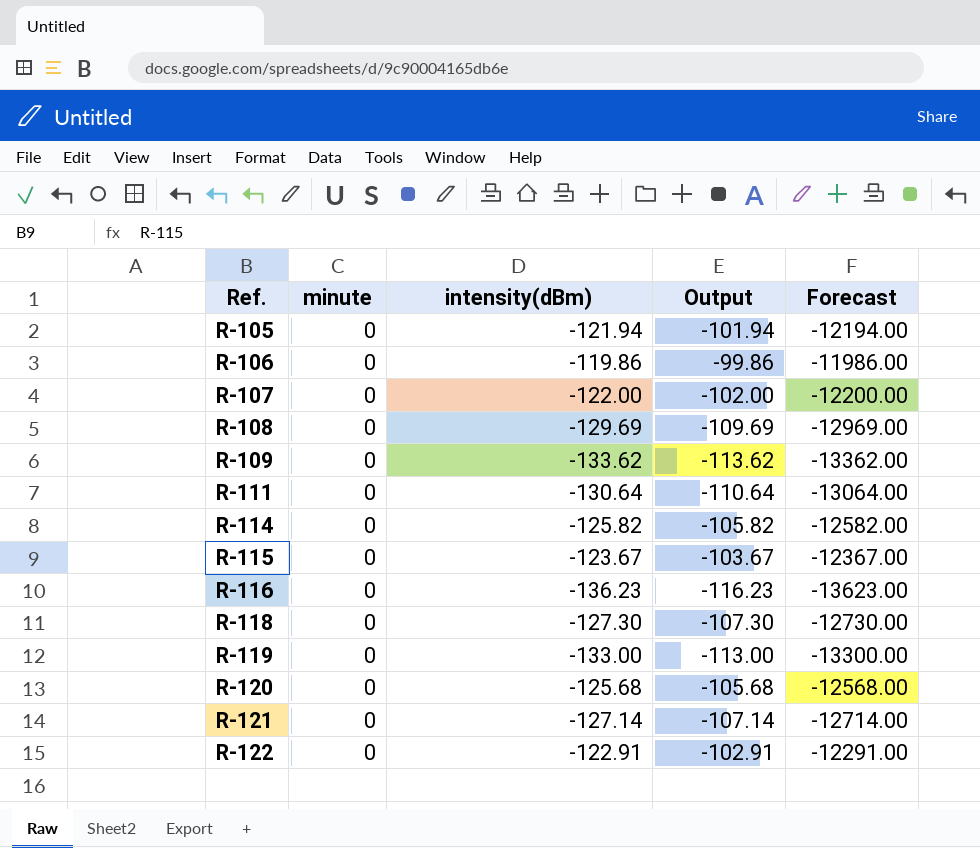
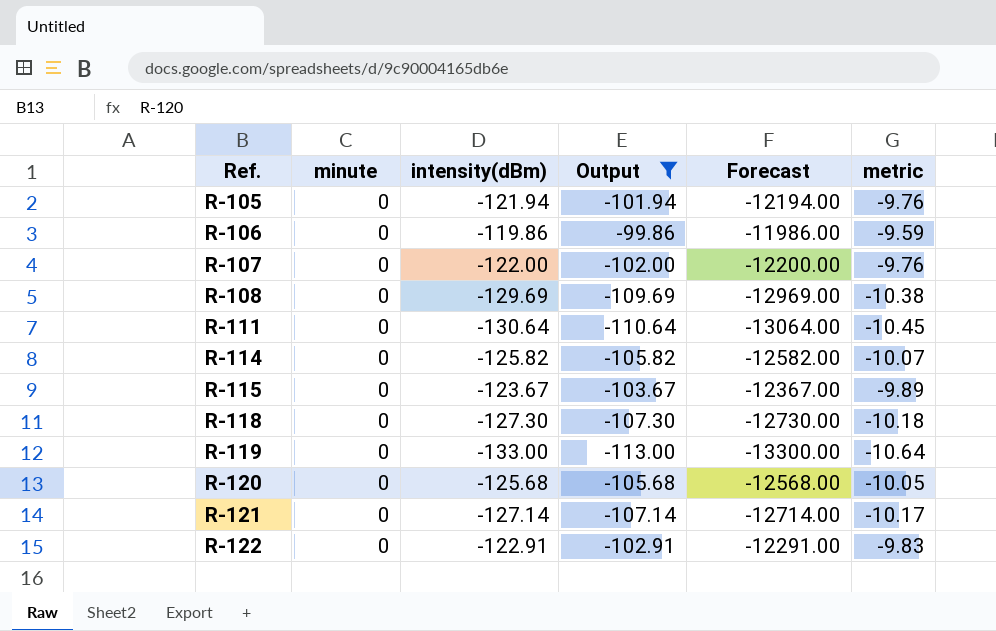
filter: none -> Output >= -113.00
column metric | formula: none -> [intensity(dBm)] * 0.08

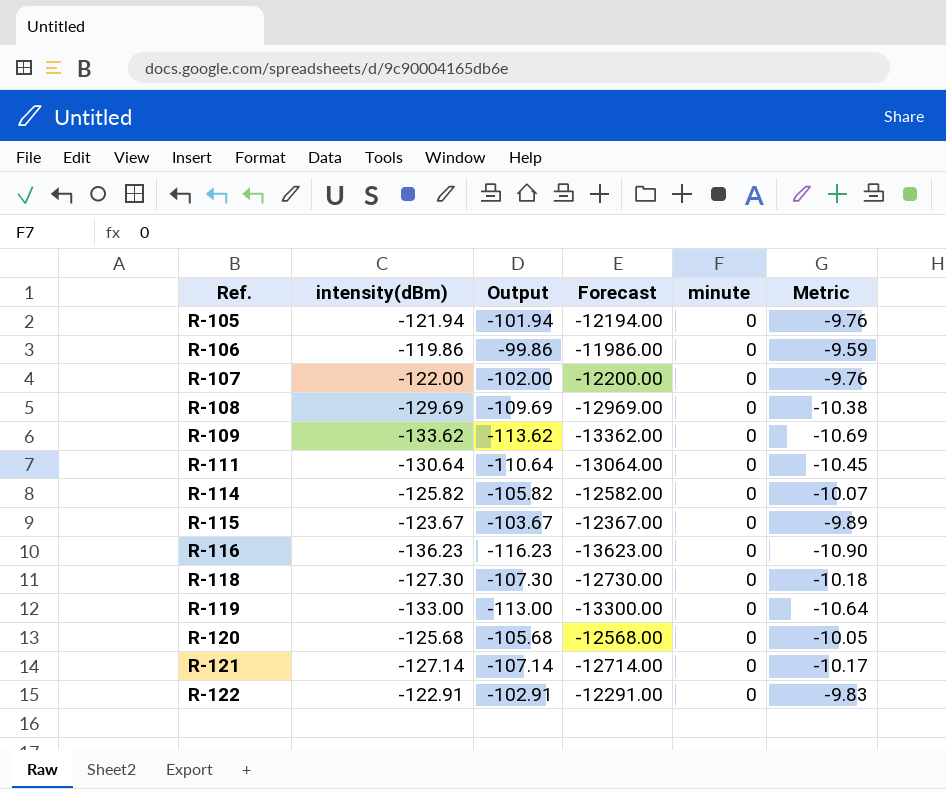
filter: Output >= -113.00 -> none
column minute | position: 2 -> 5
column name: metric -> Metric

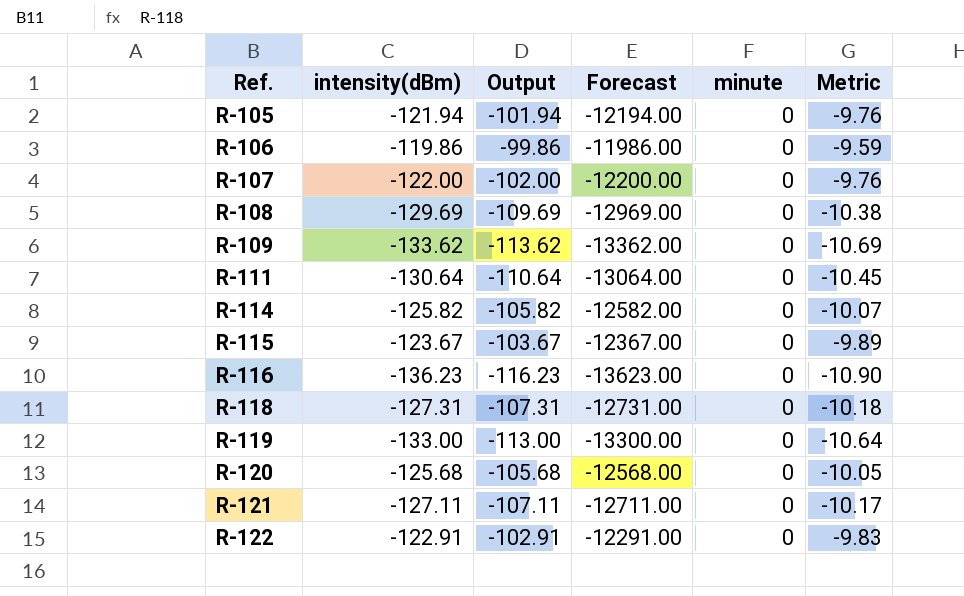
R-118 | intensity(dBm): -127.30 -> -127.31
R-118 | Output: -107.30 -> -107.31
R-118 | Forecast: -12730.00 -> -12731.00
R-121 | intensity(dBm): -127.14 -> -127.11
R-121 | Output: -107.14 -> -107.11
R-121 | Forecast: -12714.00 -> -12711.00

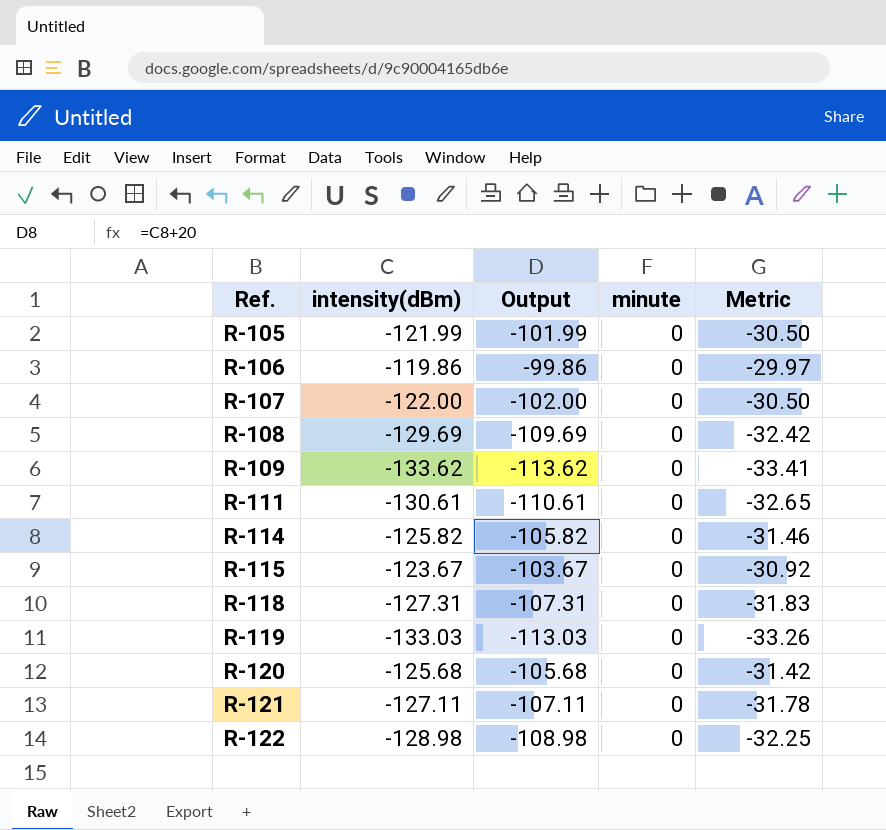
column Forecast | formula: [intensity(dBm)] * 100 -> none
column Metric | formula: [intensity(dBm)] * 0.08 -> [intensity(dBm)] * 0.25
row R-116: -136.23 | -116.23 | -13623.00 | 0 | -10.90 -> none
R-105 | intensity(dBm): -121.94 -> -121.99
R-105 | Output: -101.94 -> -101.99
R-111 | intensity(dBm): -130.64 -> -130.61
R-111 | Output: -110.64 -> -110.61
R-119 | intensity(dBm): -133.00 -> -133.03
R-119 | Output: -113.00 -> -113.03
R-122 | intensity(dBm): -122.91 -> -128.98
R-122 | Output: -102.91 -> -108.98

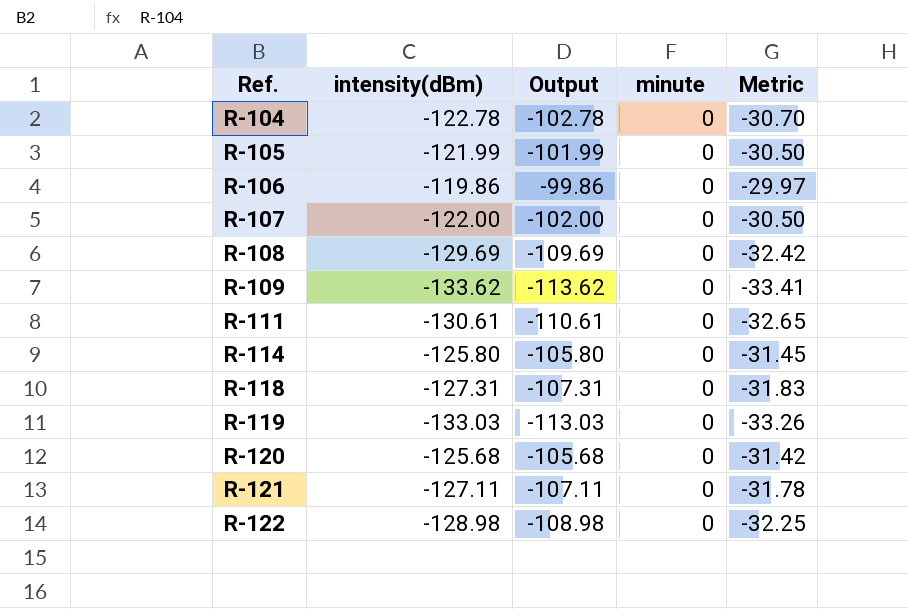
row R-115: -123.67 | -103.67 | 0 | -30.92 -> none
row R-104: none -> -122.78 | -102.78 | 0 | -30.70
R-114 | intensity(dBm): -125.82 -> -125.80
R-114 | Output: -105.82 -> -105.80
R-114 | Metric: -31.46 -> -31.45

